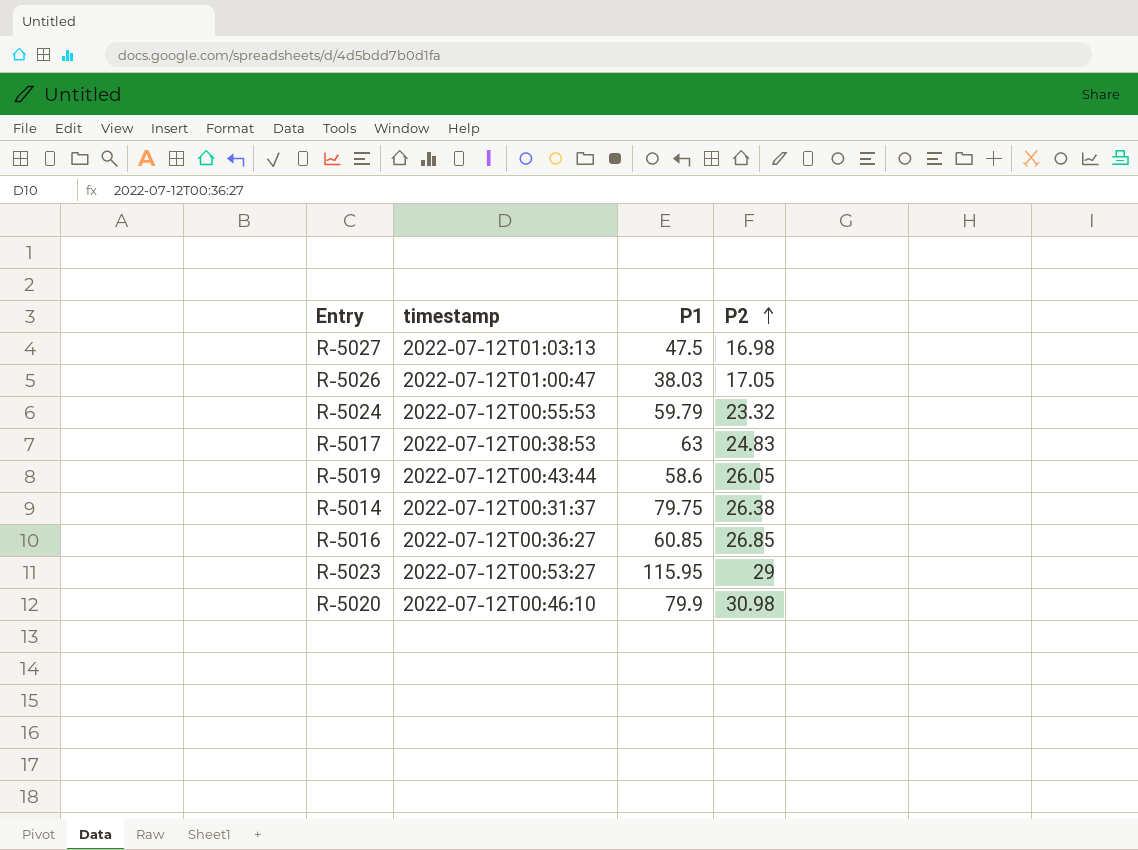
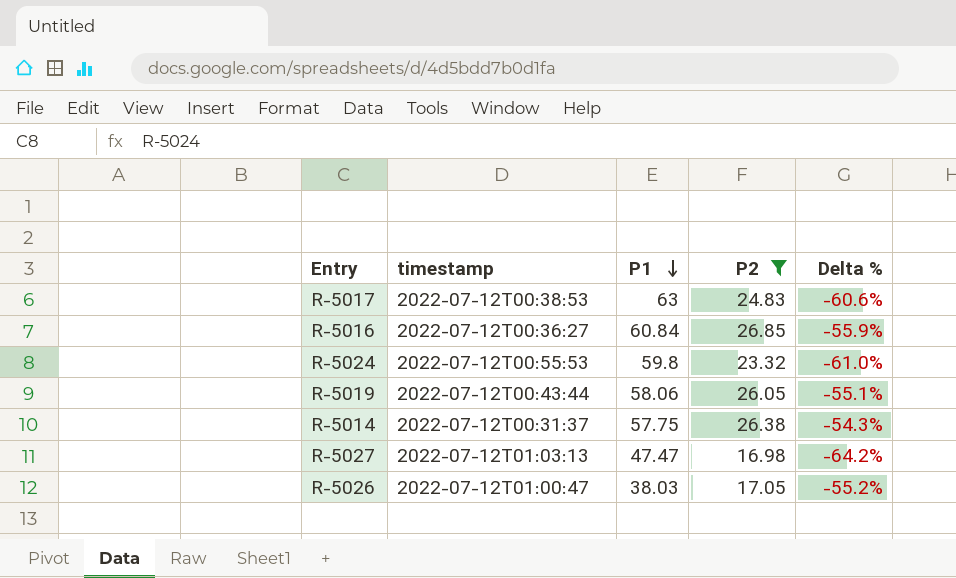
filter: none -> P2 <= 26.85
row order: P2 ascending -> P1 descending
column Delta % | formula: none -> ([P2] - [P1]) / [P1]
R-5016 | P1: 60.85 -> 60.84
R-5024 | P1: 59.79 -> 59.8
R-5019 | P1: 58.6 -> 58.06
R-5014 | P1: 79.75 -> 57.75
R-5027 | P1: 47.5 -> 47.47

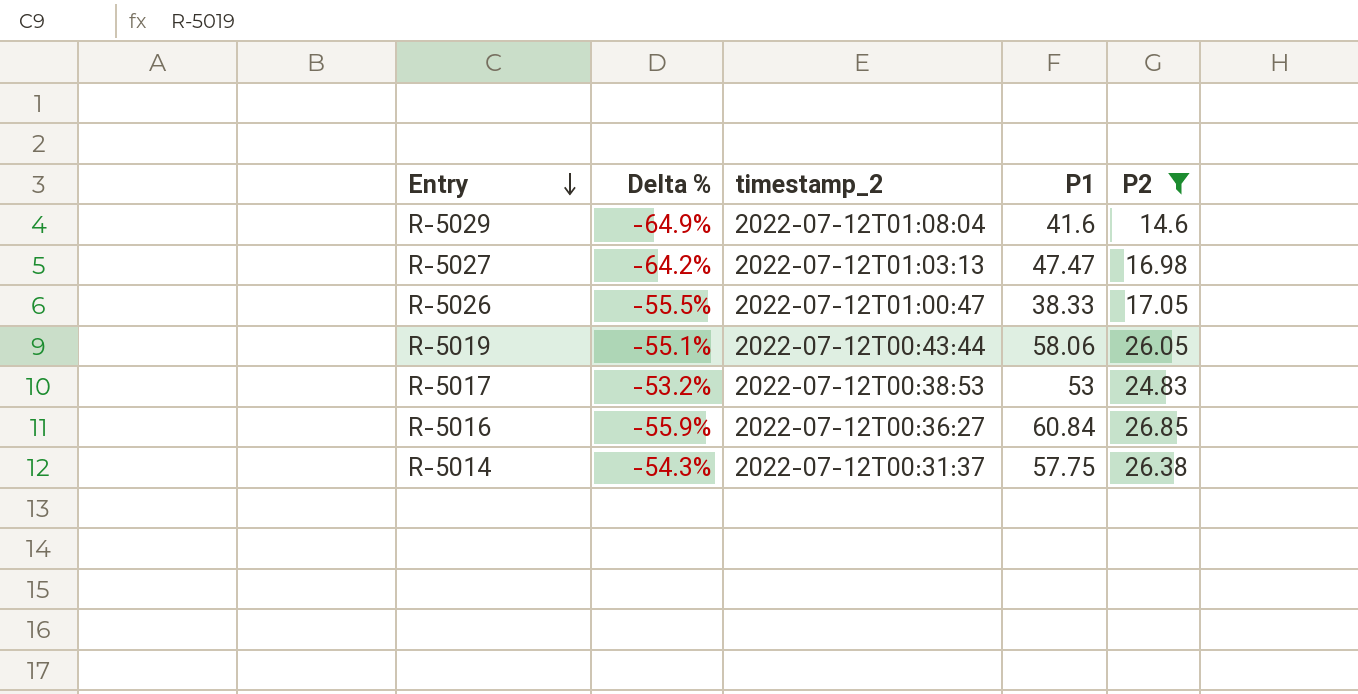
row order: P1 descending -> Entry descending
column Delta % | position: 5 -> 2
column name: timestamp -> timestamp_2
row R-5024: 2022-07-12T00:55:53 | 59.8 | 23.32 | -61.0% -> none
row R-5029: none -> -64.9% | 2022-07-12T01:08:04 | 41.6 | 14.6
R-5026 | Delta %: -55.2% -> -55.5%
R-5026 | P1: 38.03 -> 38.33
R-5017 | Delta %: -60.6% -> -53.2%
R-5017 | P1: 63 -> 53

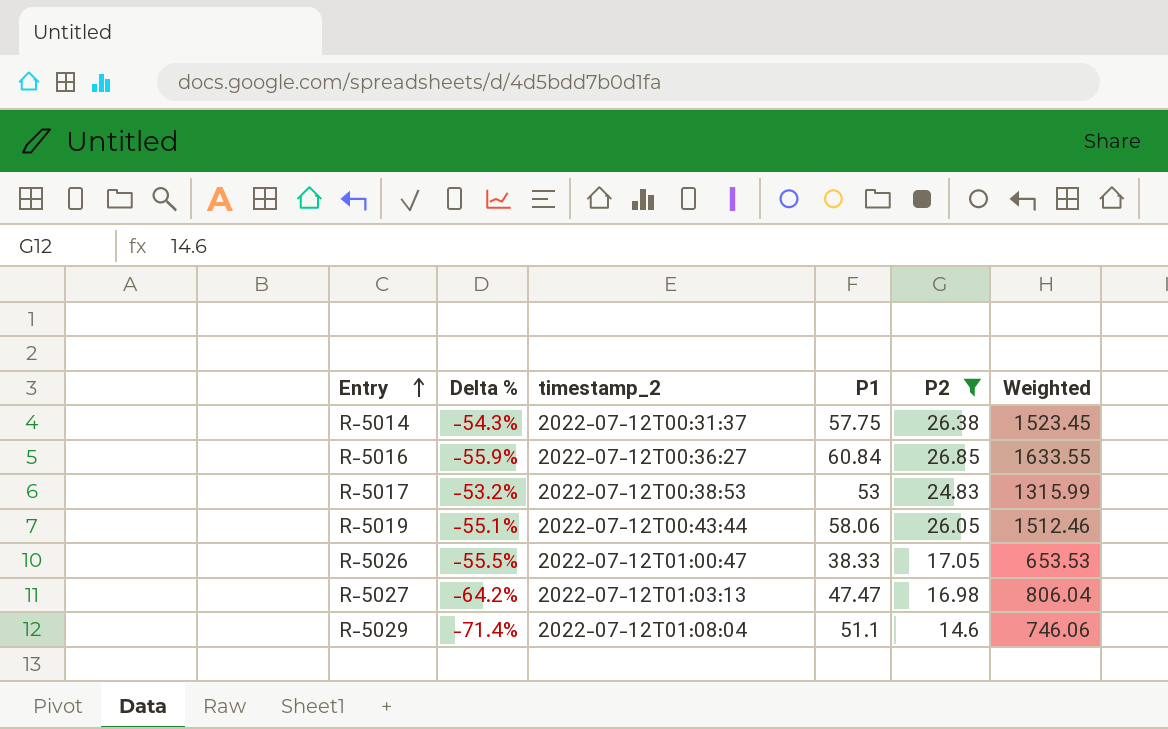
row order: Entry descending -> Entry ascending
column Weighted | formula: none -> [P1] * [P2]
R-5029 | Delta %: -64.9% -> -71.4%
R-5029 | P1: 41.6 -> 51.1

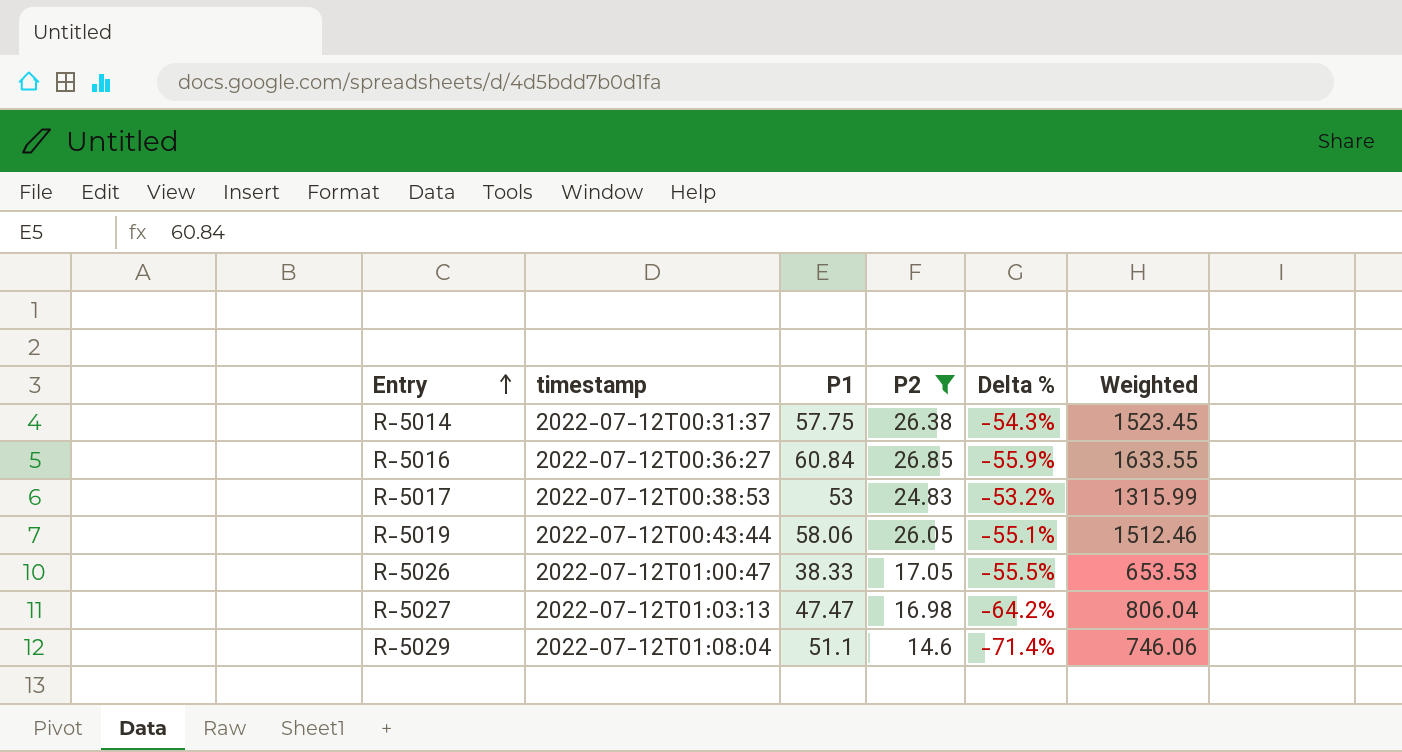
column name: timestamp_2 -> timestamp
column Delta % | position: 2 -> 5

